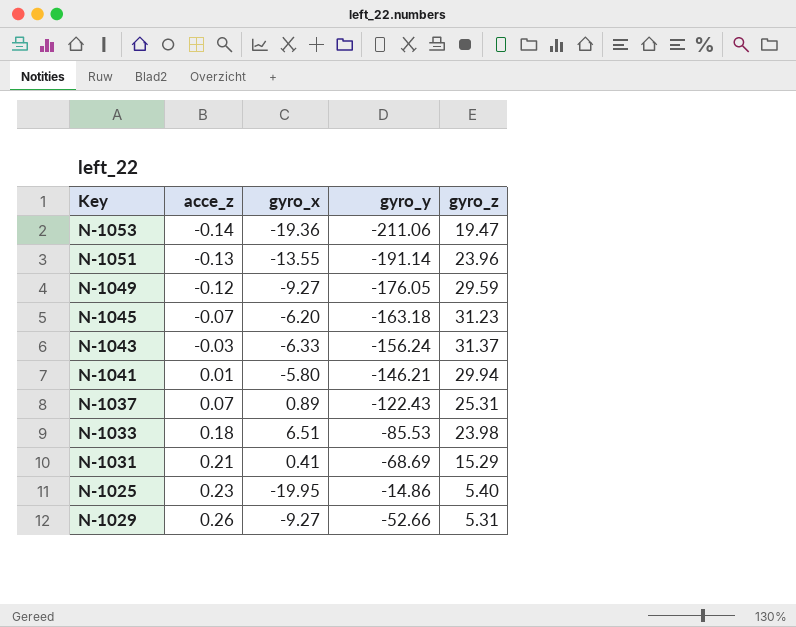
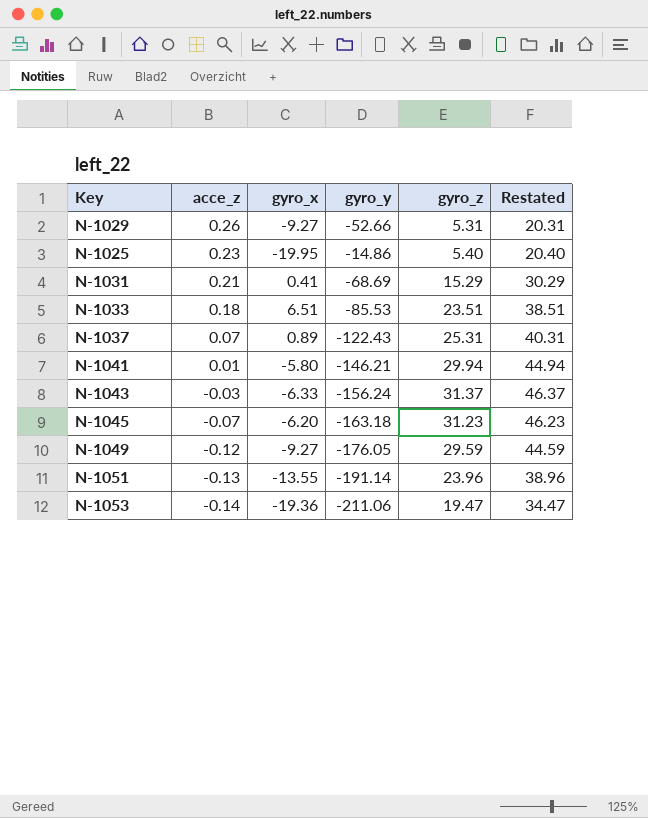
row order: acce_z ascending -> acce_z descending
column Restated | formula: none -> [gyro_z] + 15
N-1033 | gyro_z: 23.98 -> 23.51

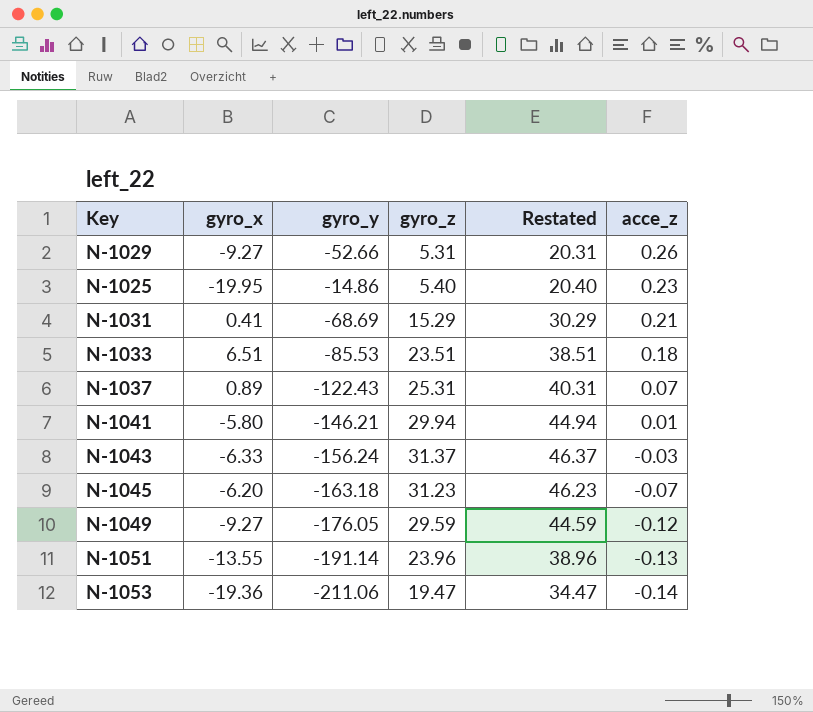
column acce_z | position: 2 -> 6

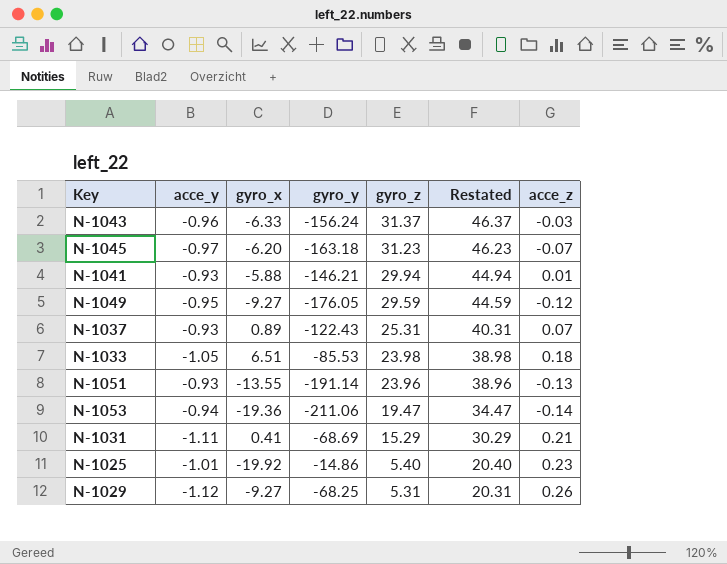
row order: acce_z descending -> gyro_z descending
column acce_y | position: none -> 2
N-1041 | gyro_x: -5.80 -> -5.88
N-1033 | gyro_z: 23.51 -> 23.98
N-1033 | Restated: 38.51 -> 38.98
N-1025 | gyro_x: -19.95 -> -19.92
N-1029 | gyro_y: -52.66 -> -68.25

